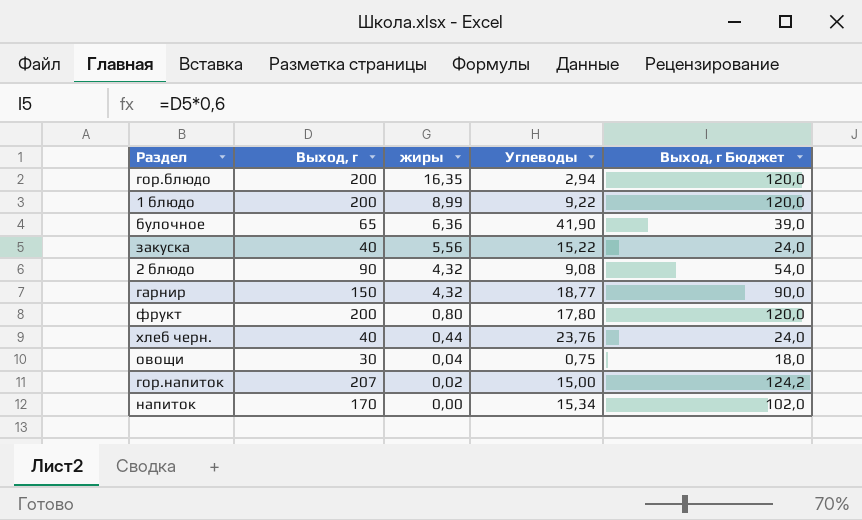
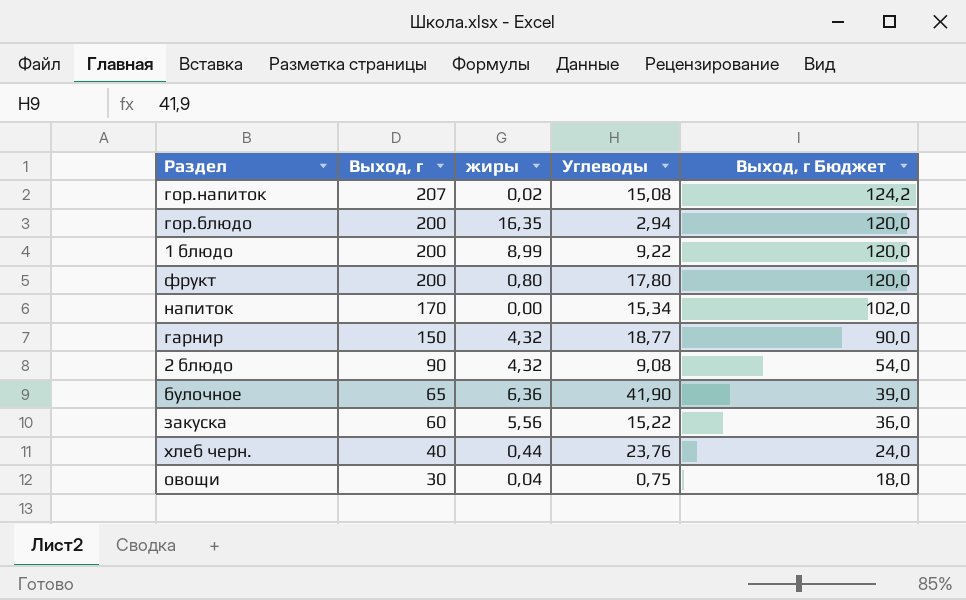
row order: жиры descending -> Выход, г descending
гор.напиток | Углеводы: 15,00 -> 15,08
закуска | Выход, г: 40 -> 60
закуска | Выход, г Бюджет: 24,0 -> 36,0

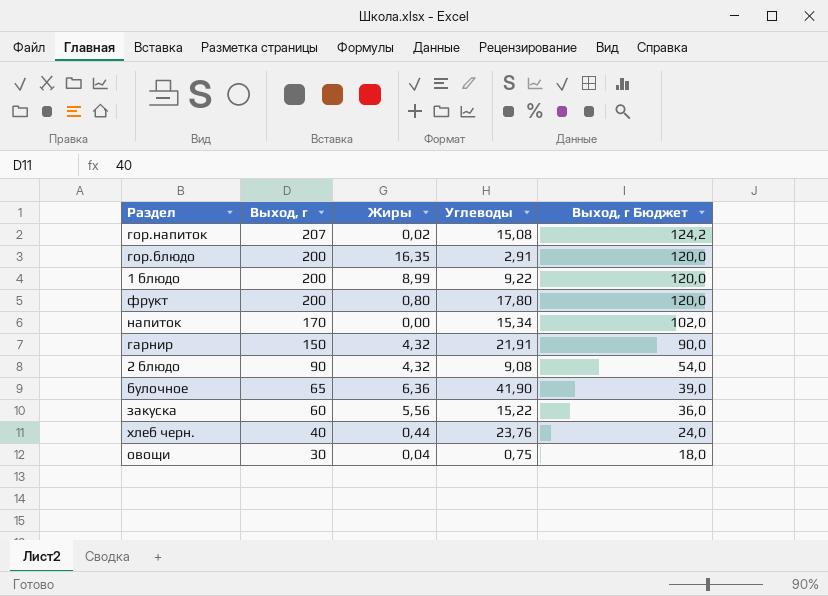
column name: жиры -> Жиры
гор.блюдо | Углеводы: 2,94 -> 2,91
гарнир | Углеводы: 18,77 -> 21,91

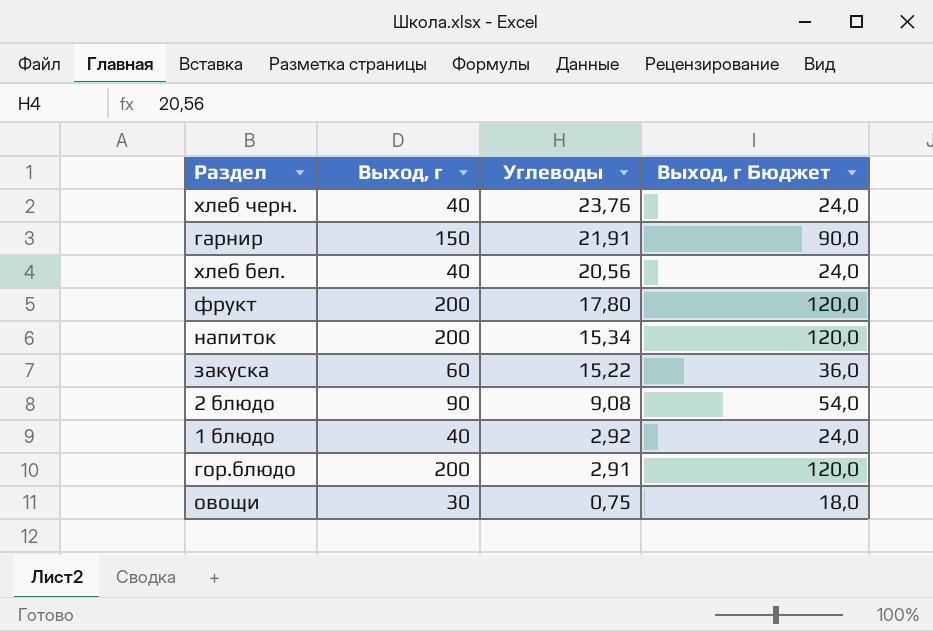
row order: Выход, г descending -> Углеводы descending
column Жиры | position: 3 -> none
row гор.напиток: 207 | 0,02 | 15,08 | 124,2 -> none
row булочное: 65 | 6,36 | 41,90 | 39,0 -> none
row хлеб бел.: none -> 40 | 20,56 | 24,0
напиток | Выход, г: 170 -> 200
напиток | Выход, г Бюджет: 102,0 -> 120,0
1 блюдо | Выход, г: 200 -> 40
1 блюдо | Углеводы: 9,22 -> 2,92
1 блюдо | Выход, г Бюджет: 120,0 -> 24,0

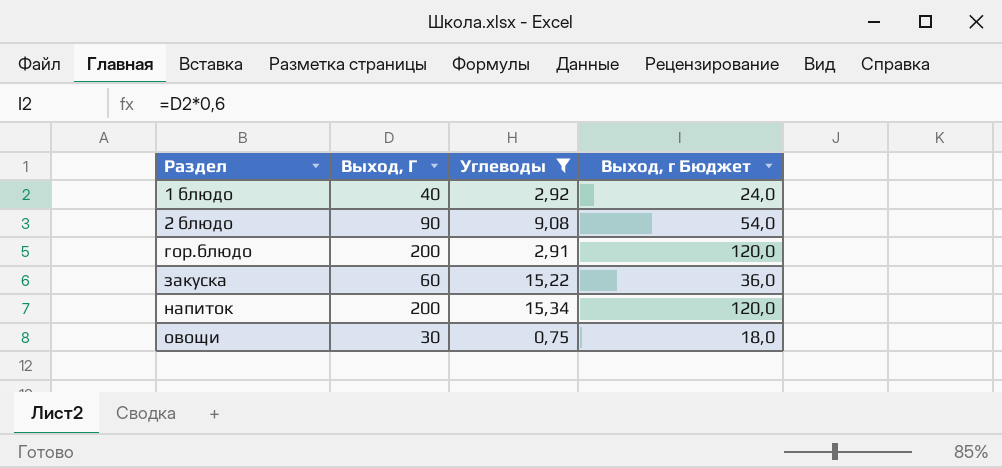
filter: none -> Углеводы <= 15,34
row order: Углеводы descending -> Раздел ascending
column name: Выход, г -> Выход, Г

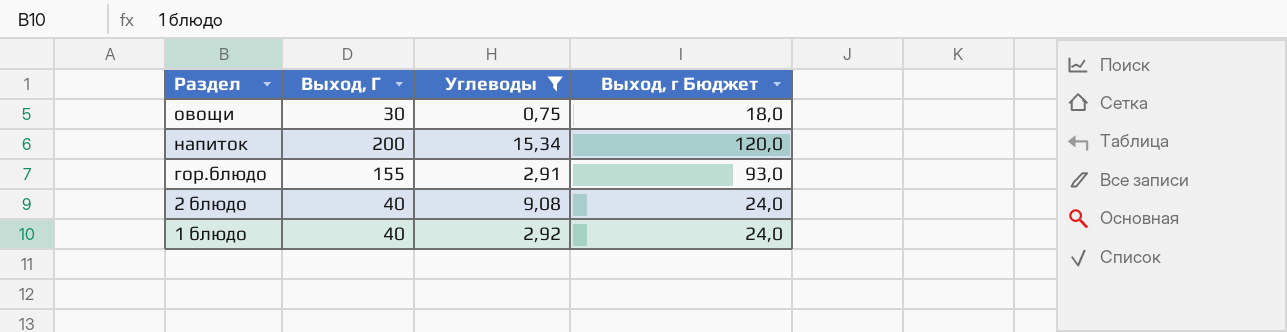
row order: Раздел ascending -> Раздел descending
row закуска: 60 | 15,22 | 36,0 -> none
гор.блюдо | Выход, Г: 200 -> 155
гор.блюдо | Выход, г Бюджет: 120,0 -> 93,0
2 блюдо | Выход, Г: 90 -> 40
2 блюдо | Выход, г Бюджет: 54,0 -> 24,0

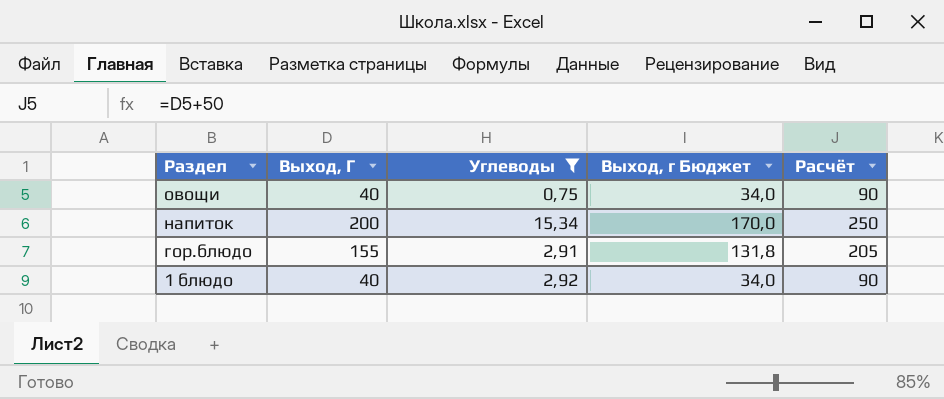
column Выход, г Бюджет | formula: [Выход, Г] * 0,6 -> [Выход, Г] * 0,85
column Расчёт | formula: none -> [Выход, Г] + 50
row 2 блюдо: 40 | 9,08 | 24,0 -> none
овощи | Выход, Г: 30 -> 40

